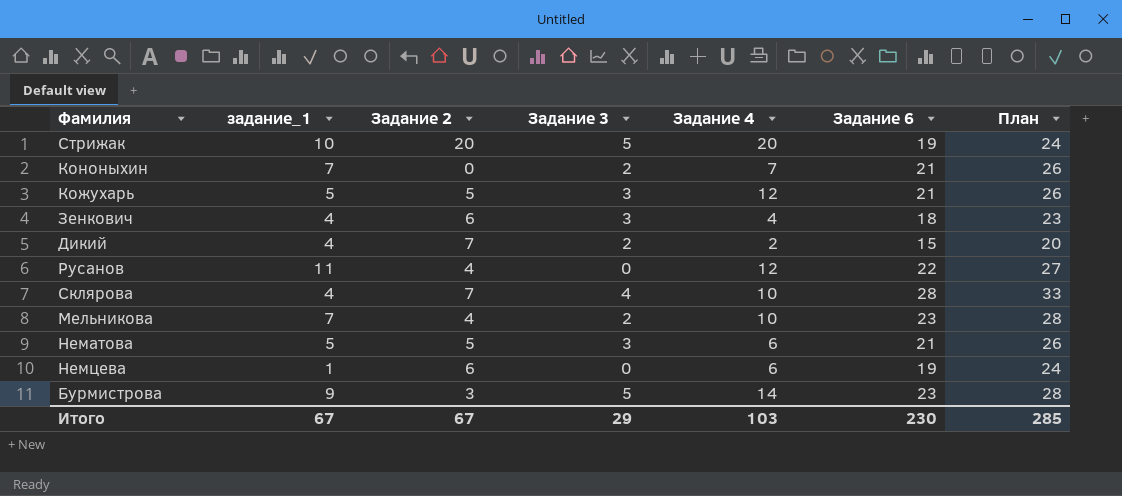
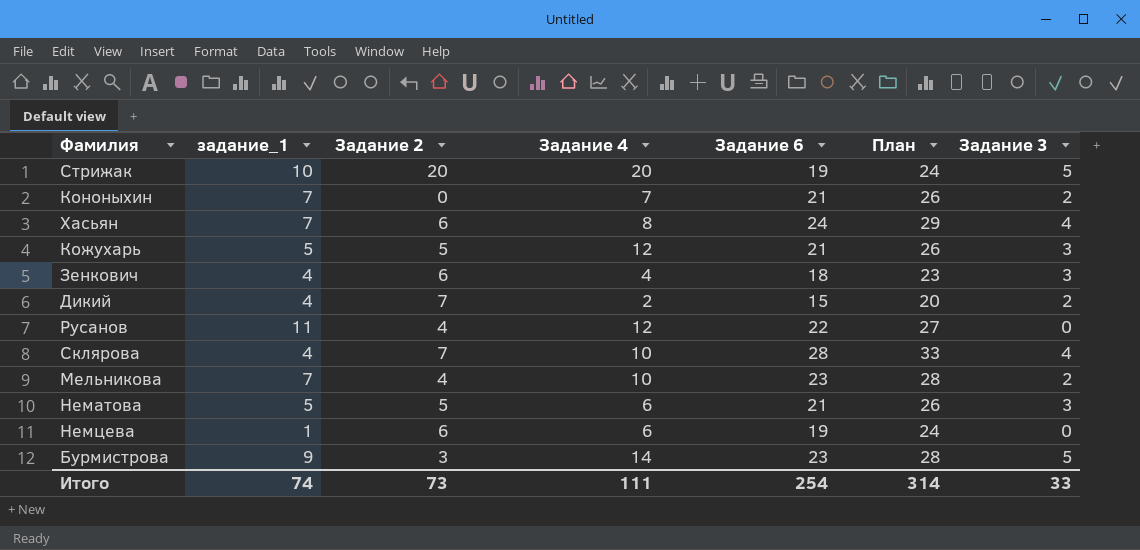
column Задание 3 | position: 4 -> 7
row Хасьян: none -> 7 | 6 | 8 | 24 | 29 | 4
Итого | задание_1: 67 -> 74
Итого | Задание 2: 67 -> 73
Итого | Задание 4: 103 -> 111
Итого | Задание 6: 230 -> 254
Итого | План: 285 -> 314
Итого | Задание 3: 29 -> 33

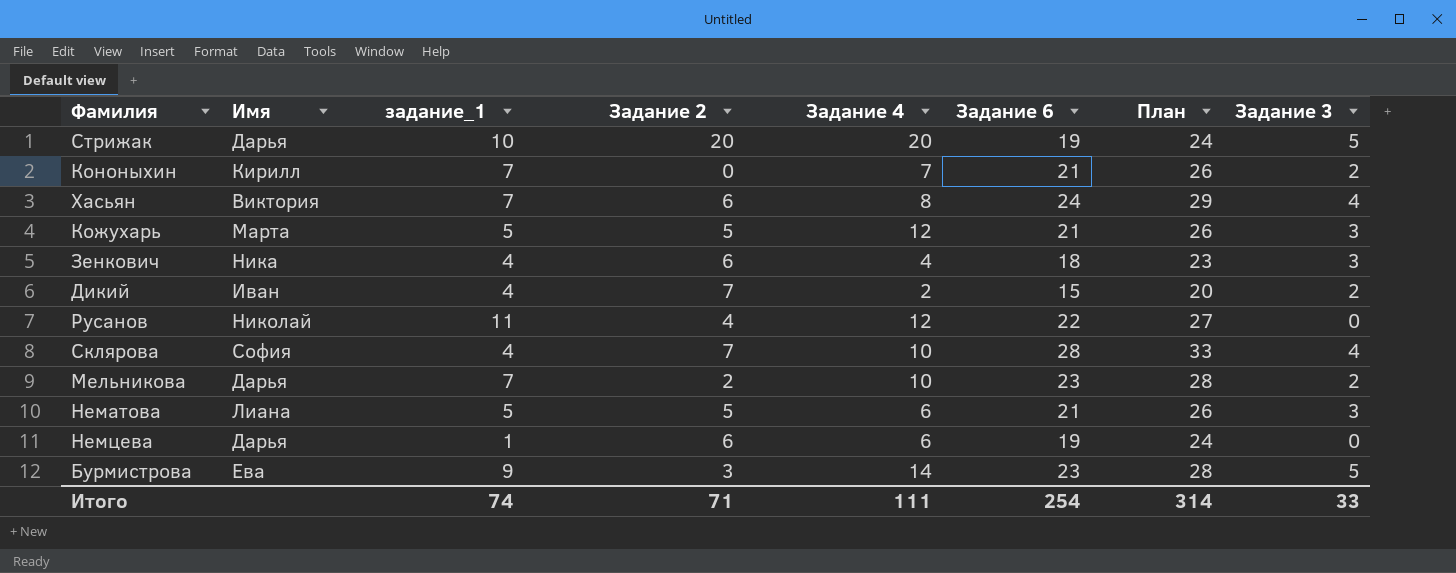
column Имя | position: none -> 2
Мельникова | Задание 2: 4 -> 2
Итого | Задание 2: 73 -> 71

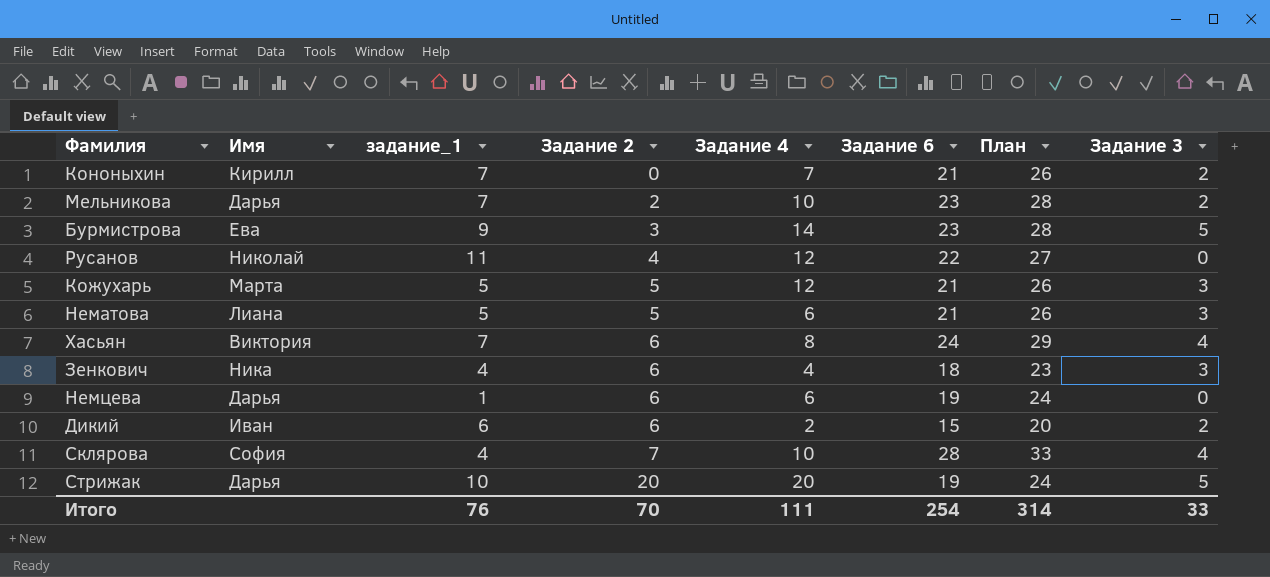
row order: none -> Задание 2 ascending
Дикий | задание_1: 4 -> 6
Дикий | Задание 2: 7 -> 6
Итого | задание_1: 74 -> 76
Итого | Задание 2: 71 -> 70

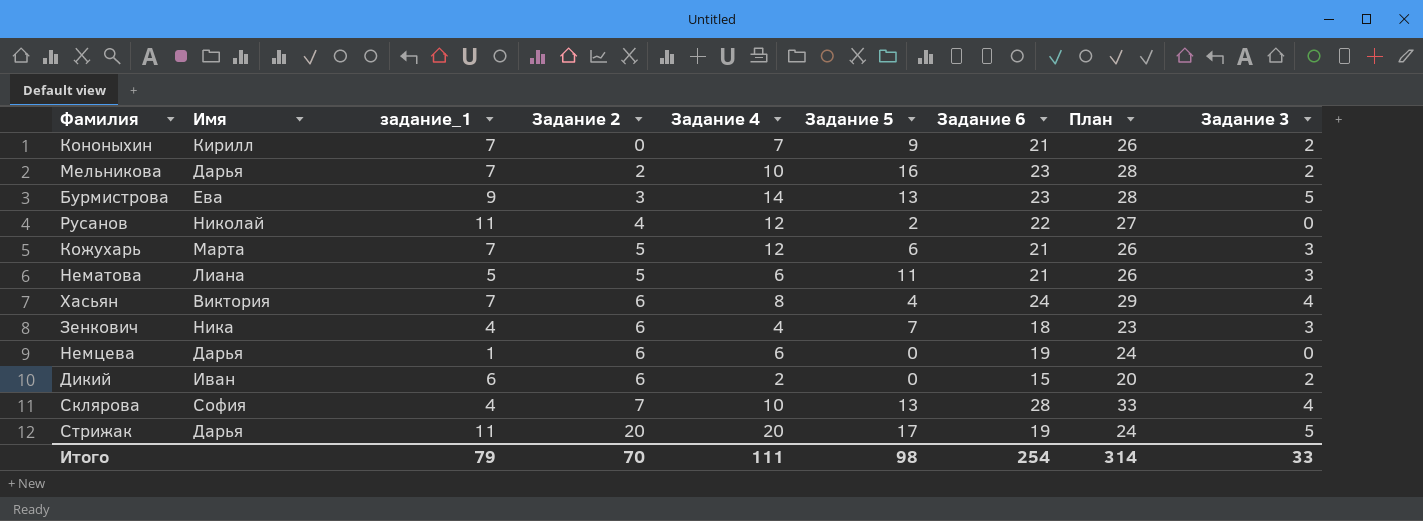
column Задание 5 | position: none -> 6
Кожухарь | задание_1: 5 -> 7
Стрижак | задание_1: 10 -> 11
Итого | задание_1: 76 -> 79

